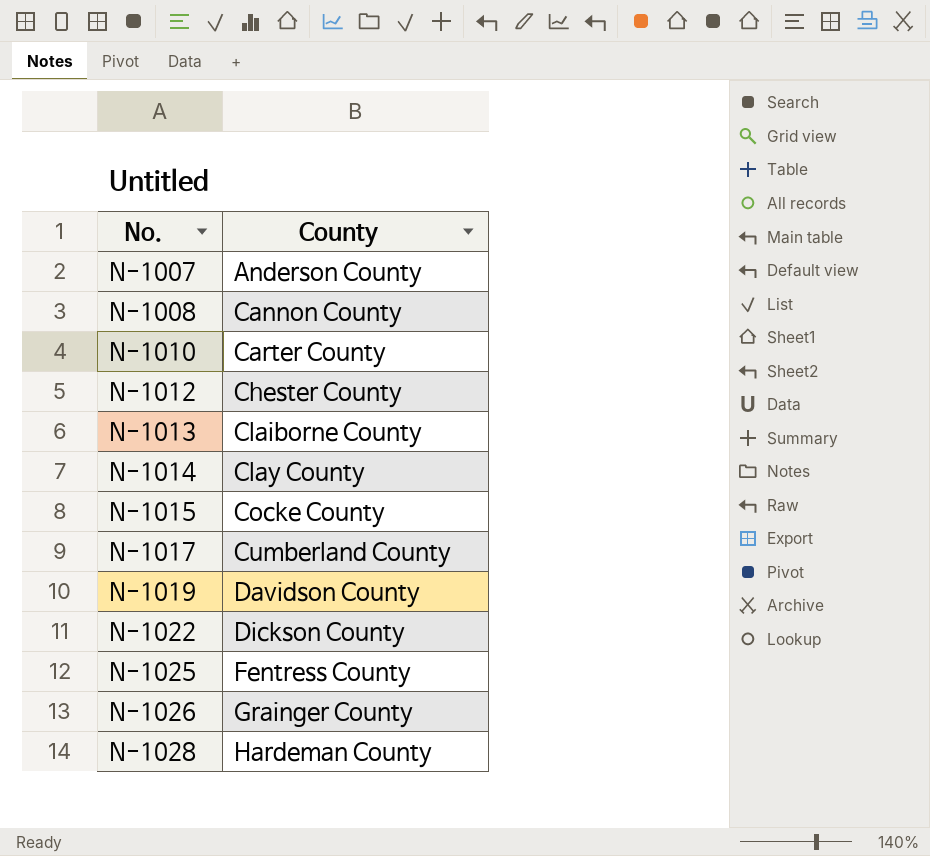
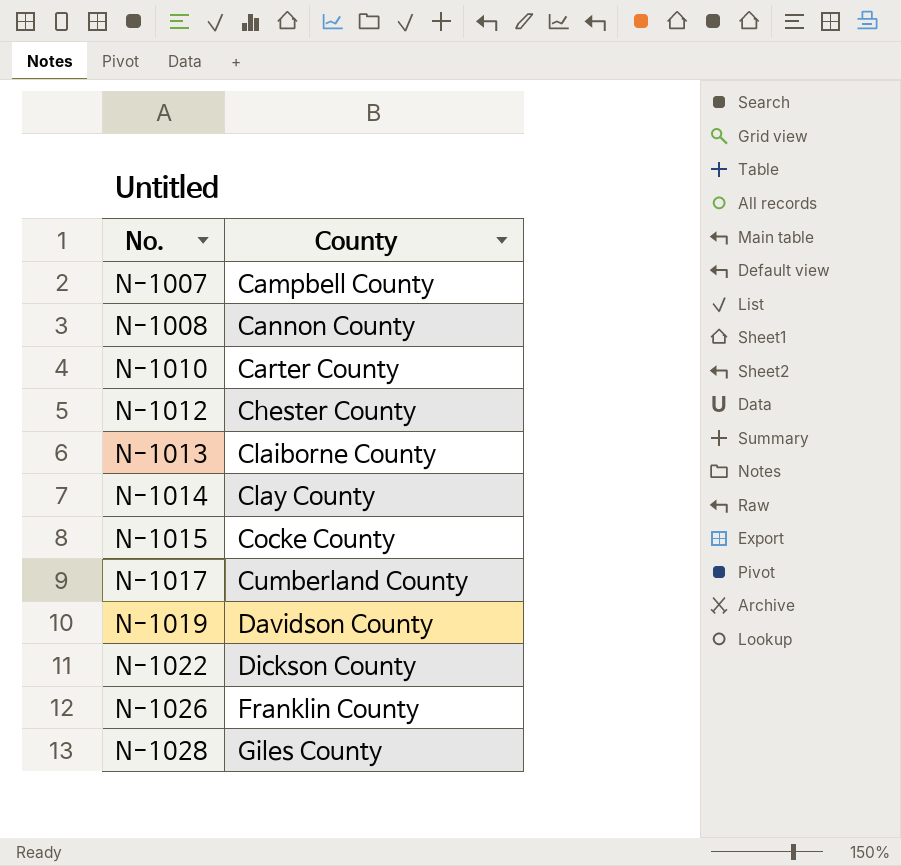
row N-1025: Fentress County -> none
N-1007 | County: Anderson County -> Campbell County
N-1026 | County: Grainger County -> Franklin County
N-1028 | County: Hardeman County -> Giles County

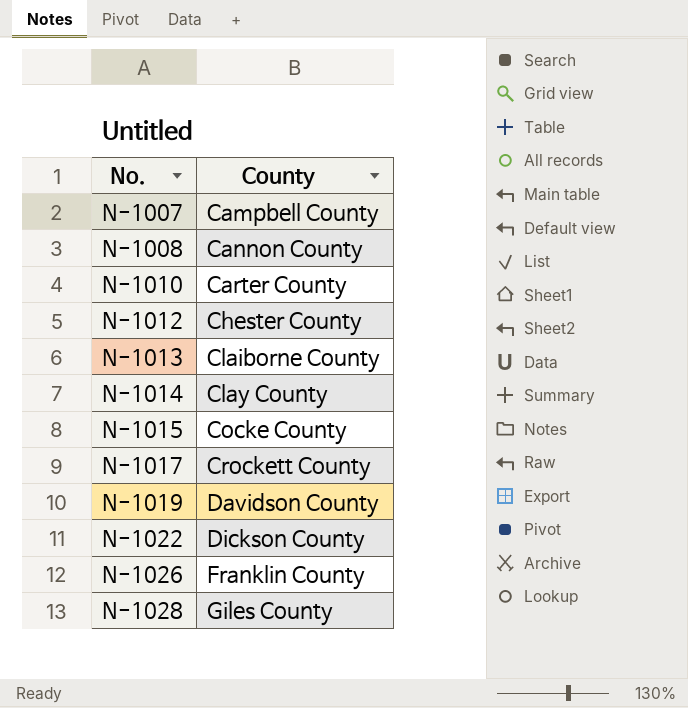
N-1017 | County: Cumberland County -> Crockett County

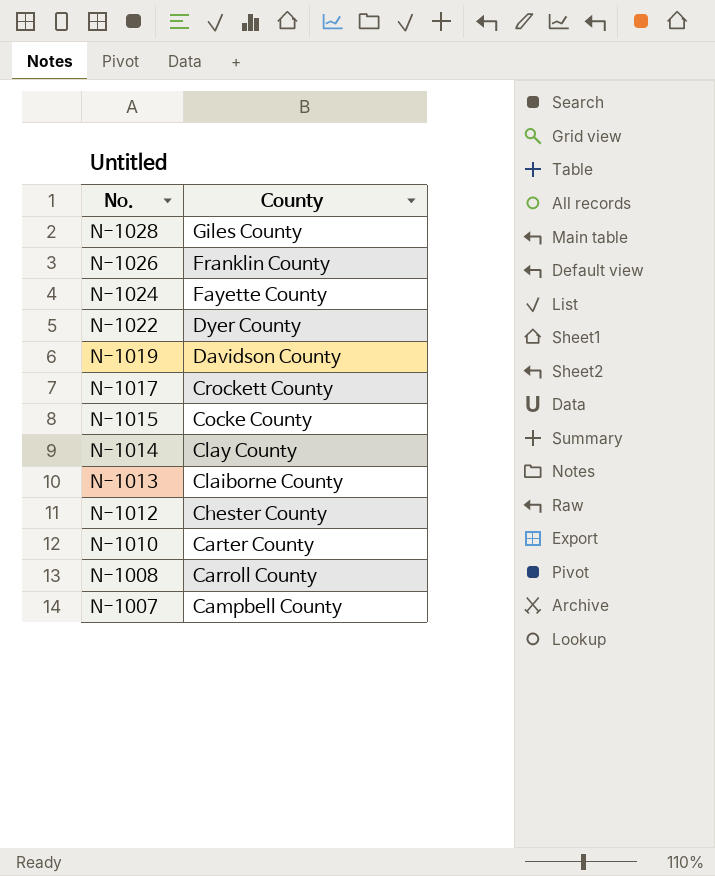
row order: No. ascending -> No. descending
row N-1024: none -> Fayette County
N-1022 | County: Dickson County -> Dyer County
N-1008 | County: Cannon County -> Carroll County

